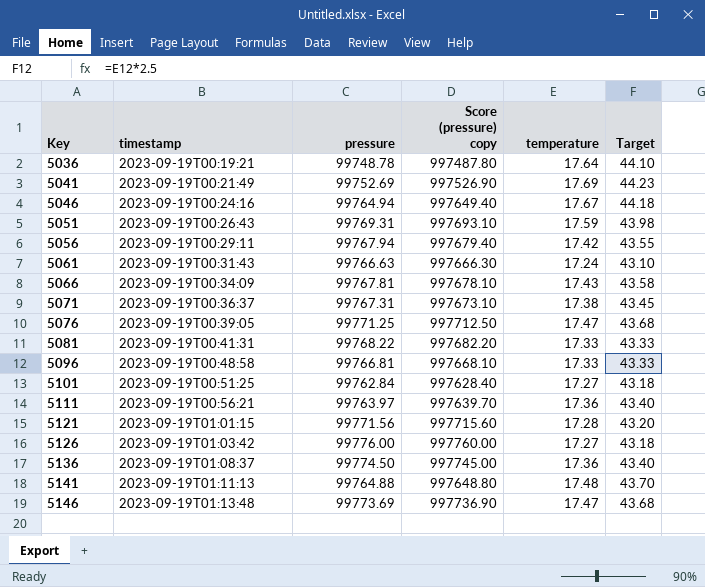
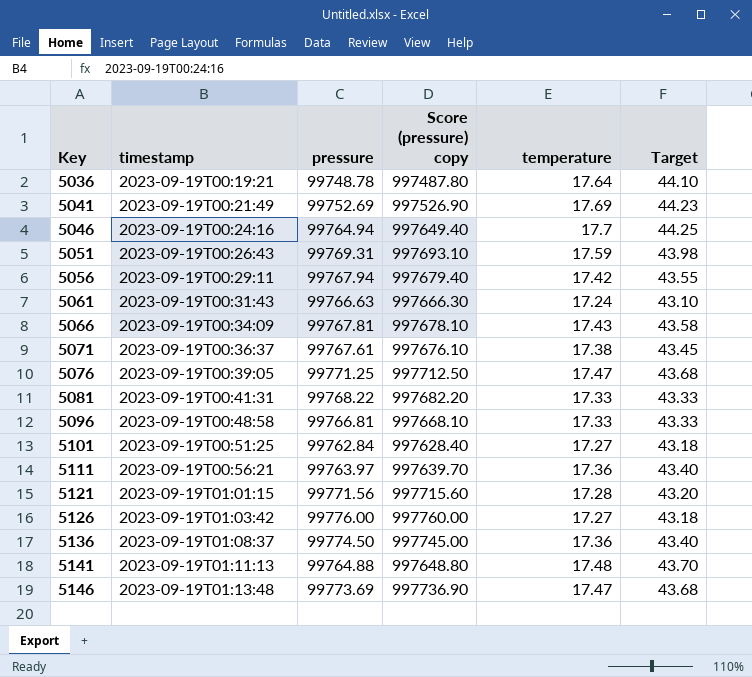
5046 | temperature: 17.67 -> 17.7
5046 | Target: 44.18 -> 44.25
5071 | pressure: 99767.31 -> 99767.61
5071 | Score (pressure) copy: 997673.10 -> 997676.10

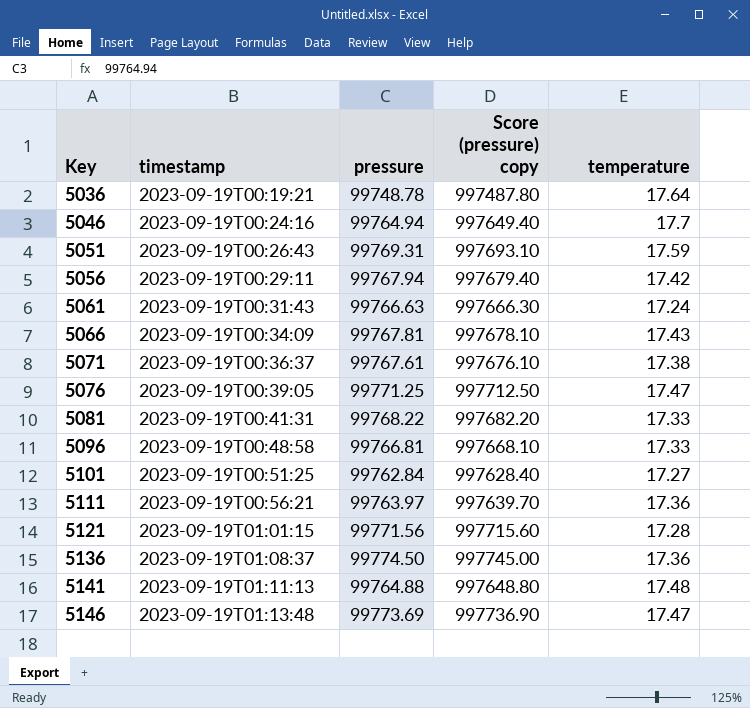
column Target | formula: [temperature] * 2.5 -> none
row 5041: 2023-09-19T00:21:49 | 99752.69 | 997526.90 | 17.69 | 44.23 -> none
row 5126: 2023-09-19T01:03:42 | 99776.00 | 997760.00 | 17.27 | 43.18 -> none

